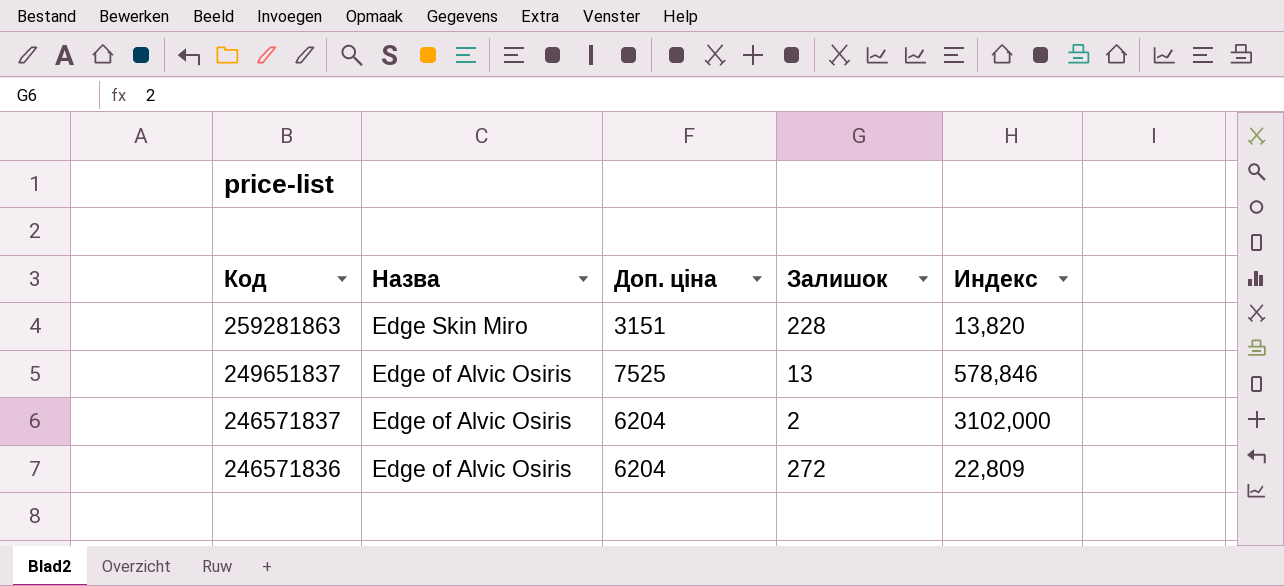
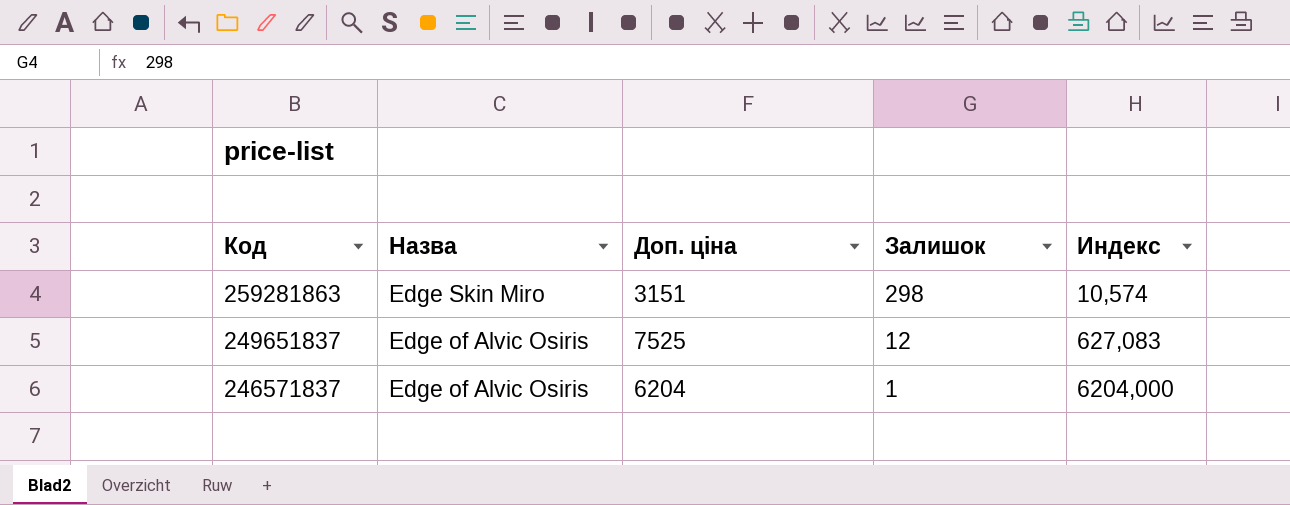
row 246571836: Edge of Alvic Osiris | 6204 | 272 | 22,809 -> none
259281863 | Залишок: 228 -> 298
259281863 | Индекс: 13,820 -> 10,574
249651837 | Залишок: 13 -> 12
249651837 | Индекс: 578,846 -> 627,083
246571837 | Залишок: 2 -> 1
246571837 | Индекс: 3102,000 -> 6204,000

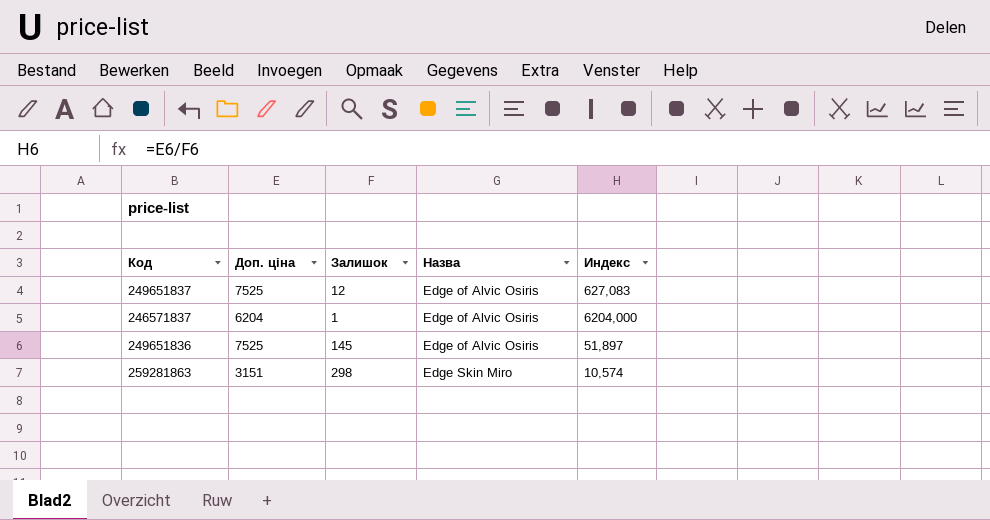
row order: Код descending -> Назва ascending
column Назва | position: 2 -> 4
row 249651836: none -> 7525 | 145 | Edge of Alvic Osiris | 51,897

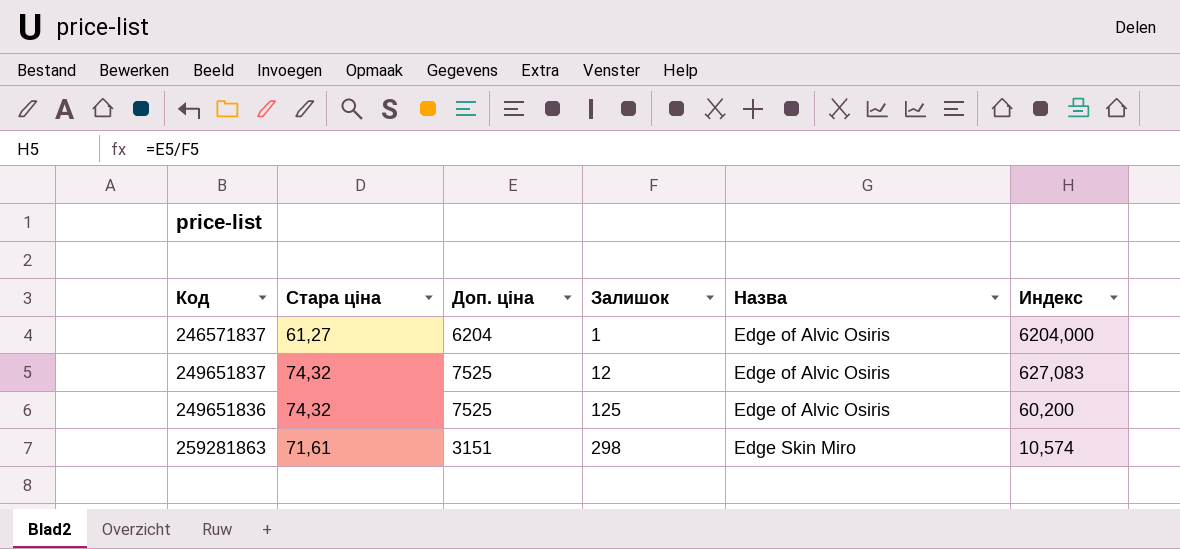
row order: Назва ascending -> Залишок ascending
column Стара ціна | position: none -> 2
249651836 | Залишок: 145 -> 125
249651836 | Индекс: 51,897 -> 60,200

